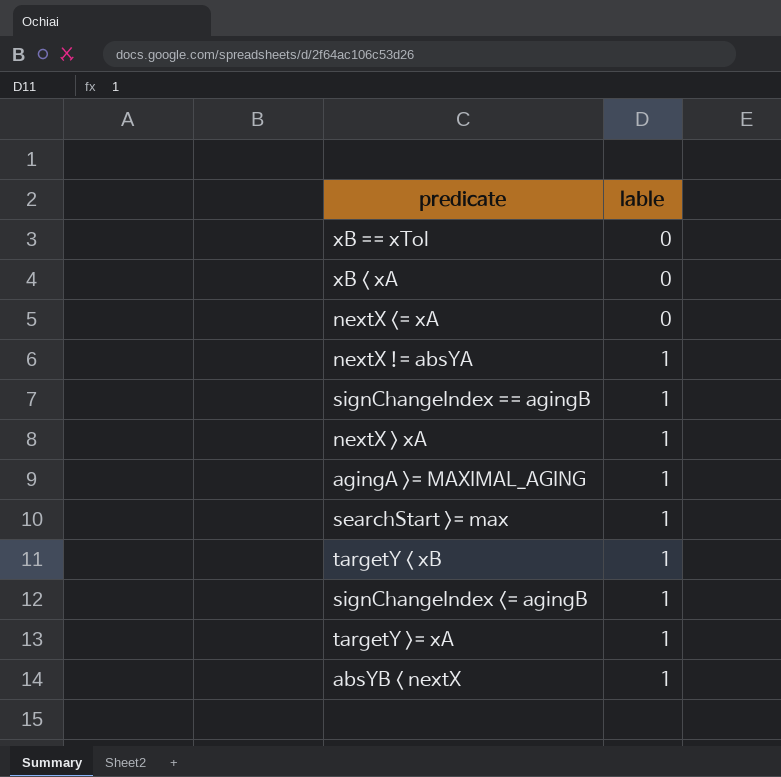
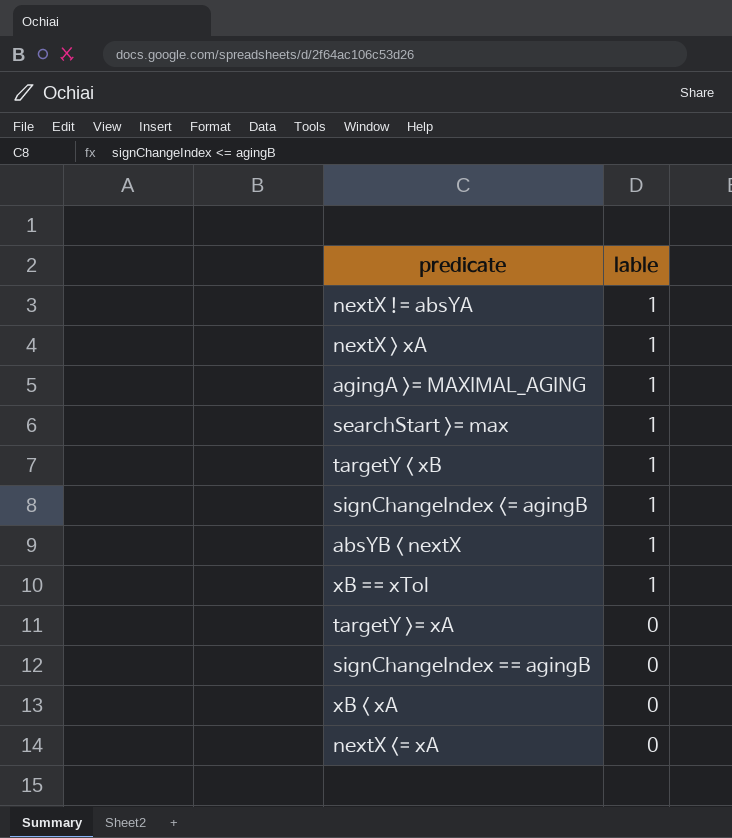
row order: lable ascending -> lable descending
xB == xTol | lable: 0 -> 1
targetY >= xA | lable: 1 -> 0
signChangeIndex == agingB | lable: 1 -> 0

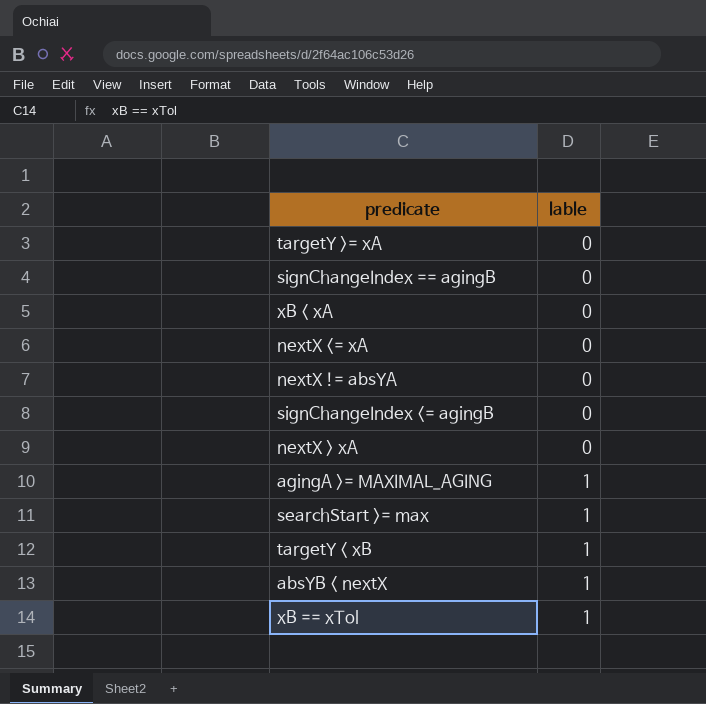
row order: lable descending -> lable ascending
nextX != absYA | lable: 1 -> 0
signChangeIndex <= agingB | lable: 1 -> 0
nextX > xA | lable: 1 -> 0

